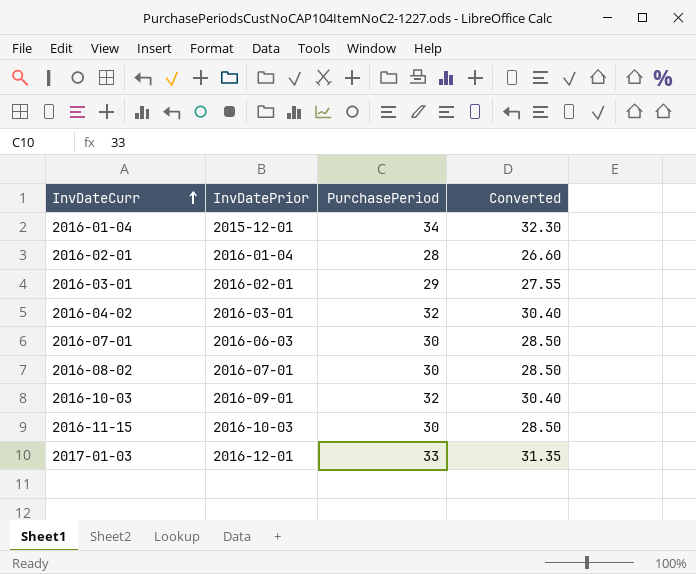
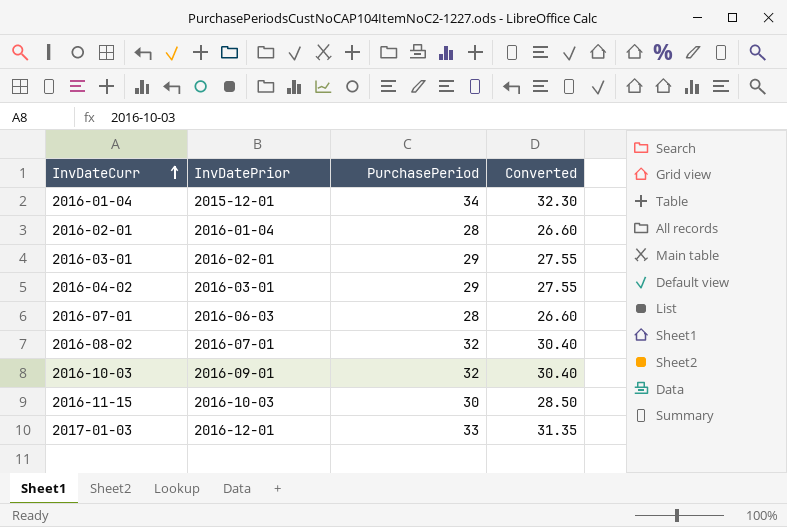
2016-04-02 | PurchasePeriod: 32 -> 29
2016-04-02 | Converted: 30.40 -> 27.55
2016-07-01 | PurchasePeriod: 30 -> 28
2016-07-01 | Converted: 28.50 -> 26.60
2016-08-02 | PurchasePeriod: 30 -> 32
2016-08-02 | Converted: 28.50 -> 30.40

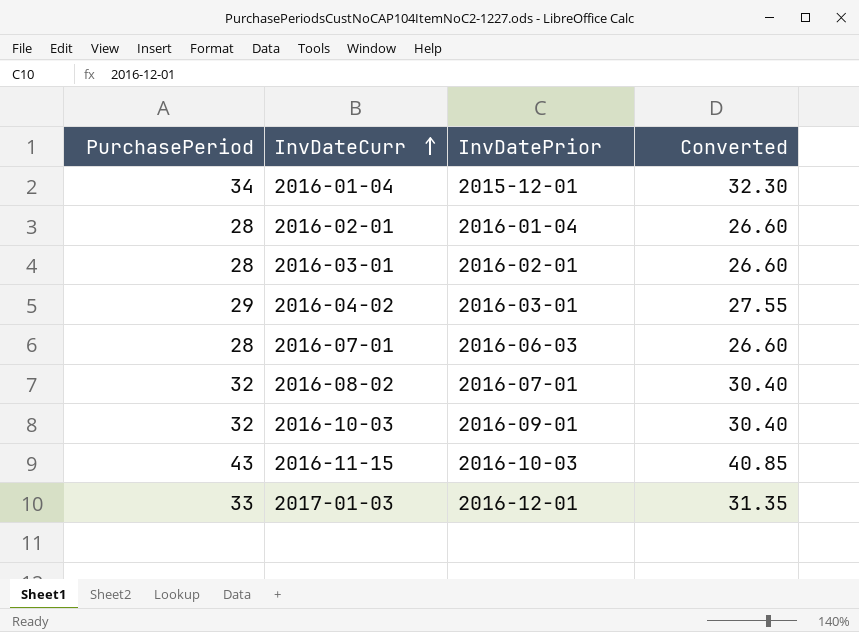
column PurchasePeriod | position: 3 -> 1
2016-03-01 | PurchasePeriod: 29 -> 28
2016-03-01 | Converted: 27.55 -> 26.60
2016-11-15 | PurchasePeriod: 30 -> 43
2016-11-15 | Converted: 28.50 -> 40.85

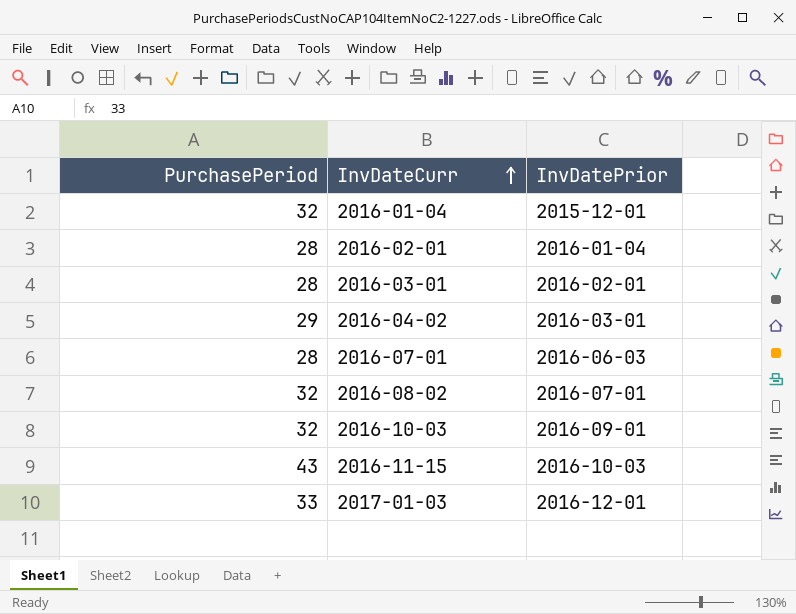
column Converted | formula: [PurchasePeriod] * 0.95 -> none
2016-01-04 | PurchasePeriod: 34 -> 32

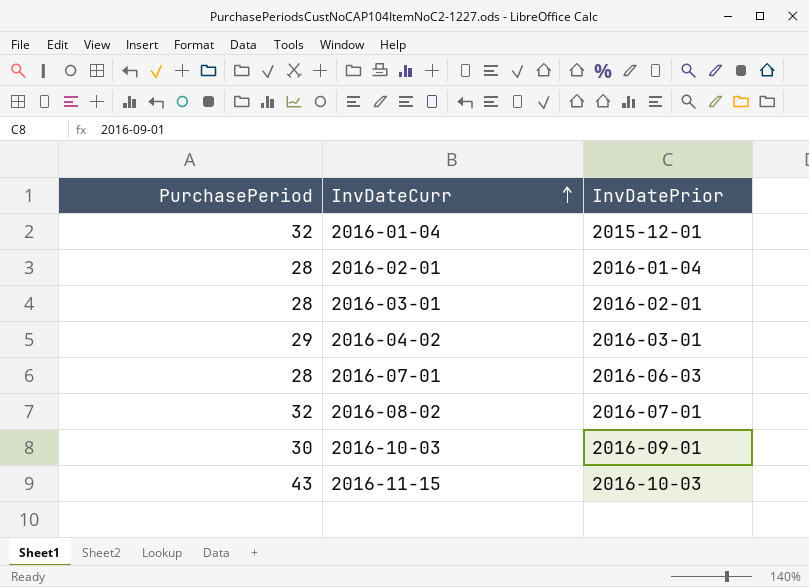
row 2017-01-03: 33 | 2016-12-01 -> none
2016-10-03 | PurchasePeriod: 32 -> 30

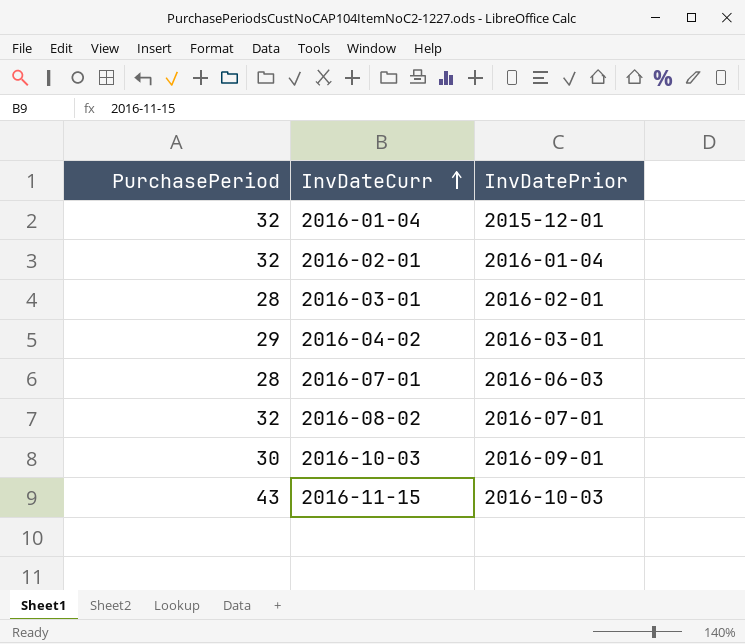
2016-02-01 | PurchasePeriod: 28 -> 32

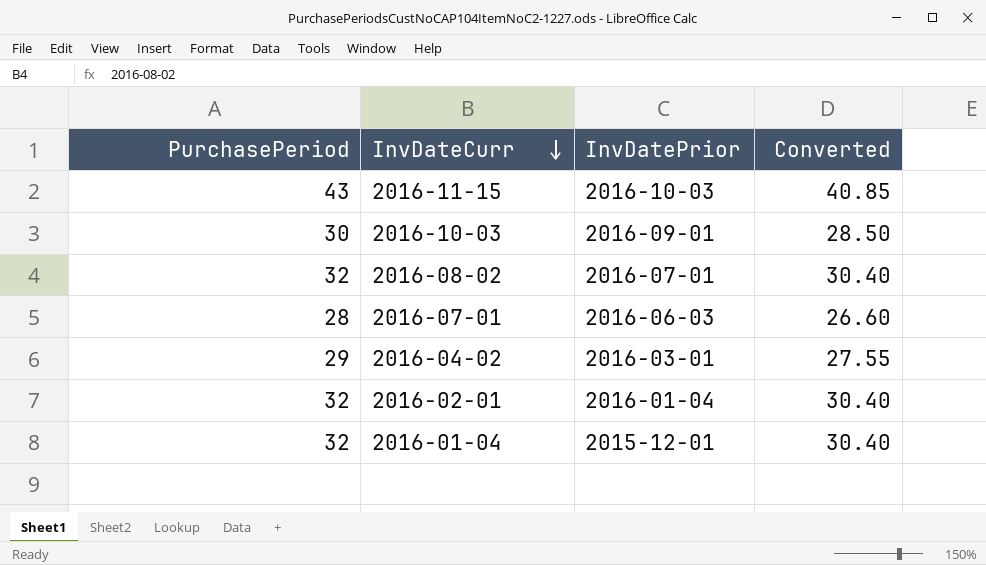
row order: InvDateCurr ascending -> InvDateCurr descending
column Converted | formula: none -> [PurchasePeriod] * 0.95
row 2016-03-01: 28 | 2016-02-01 -> none

